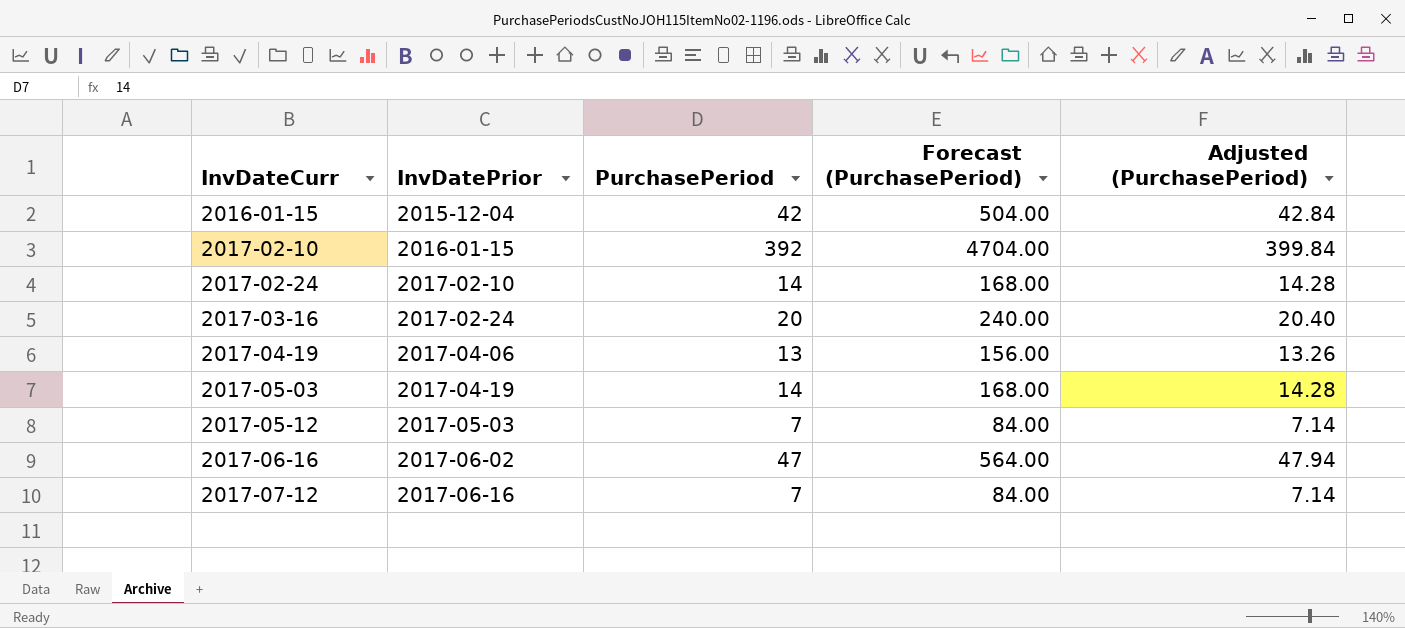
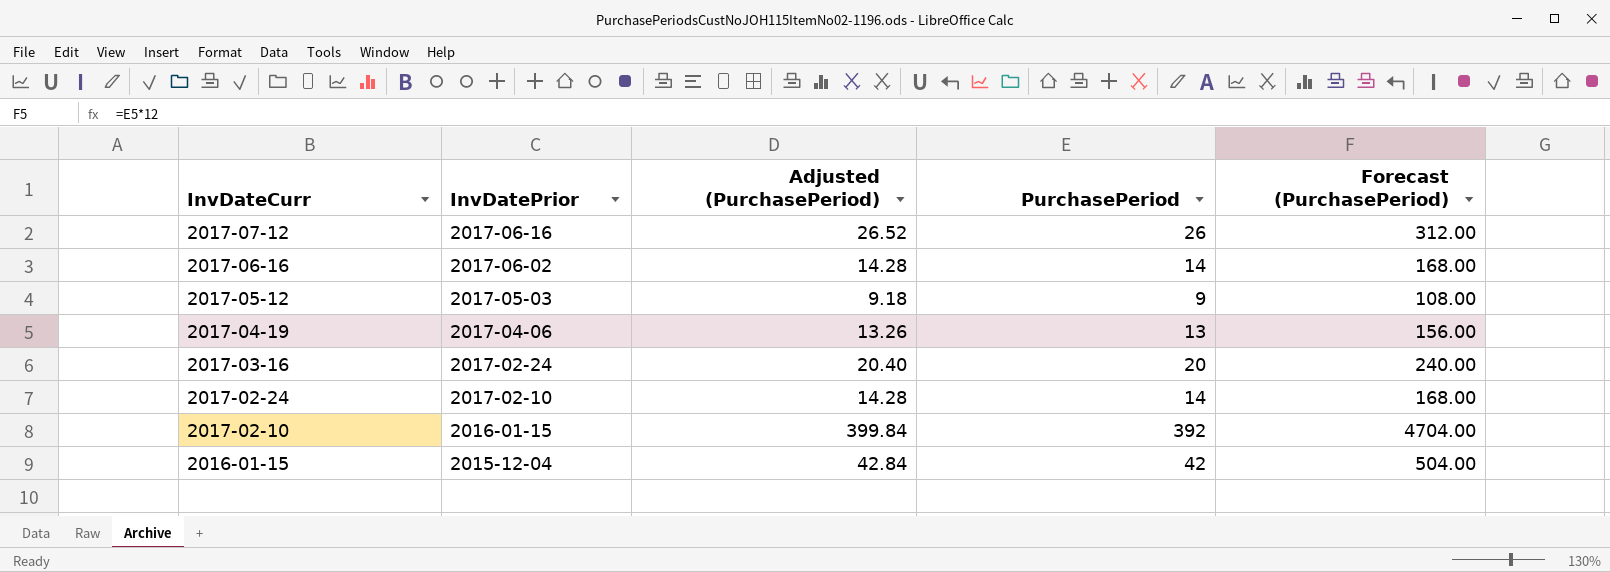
row order: InvDateCurr ascending -> InvDateCurr descending
column Adjusted (PurchasePeriod) | position: 5 -> 3
row 2017-05-03: 2017-04-19 | 14 | 168.00 | 14.28 -> none
2017-07-12 | Adjusted (PurchasePeriod): 7.14 -> 26.52
2017-07-12 | PurchasePeriod: 7 -> 26
2017-07-12 | Forecast (PurchasePeriod): 84.00 -> 312.00
2017-06-16 | Adjusted (PurchasePeriod): 47.94 -> 14.28
2017-06-16 | PurchasePeriod: 47 -> 14
2017-06-16 | Forecast (PurchasePeriod): 564.00 -> 168.00
2017-05-12 | Adjusted (PurchasePeriod): 7.14 -> 9.18
2017-05-12 | PurchasePeriod: 7 -> 9
2017-05-12 | Forecast (PurchasePeriod): 84.00 -> 108.00

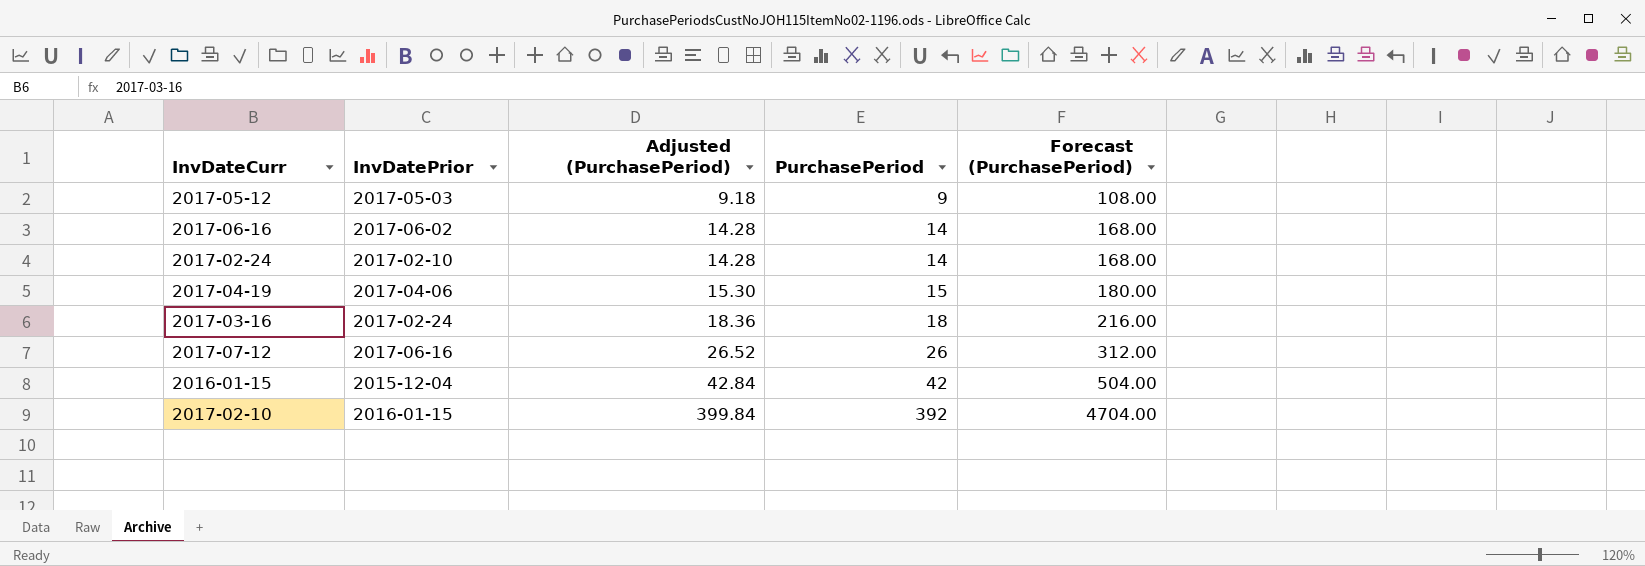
row order: InvDateCurr descending -> Adjusted (PurchasePeriod) ascending
2017-04-19 | Adjusted (PurchasePeriod): 13.26 -> 15.30
2017-04-19 | PurchasePeriod: 13 -> 15
2017-04-19 | Forecast (PurchasePeriod): 156.00 -> 180.00
2017-03-16 | Adjusted (PurchasePeriod): 20.40 -> 18.36
2017-03-16 | PurchasePeriod: 20 -> 18
2017-03-16 | Forecast (PurchasePeriod): 240.00 -> 216.00

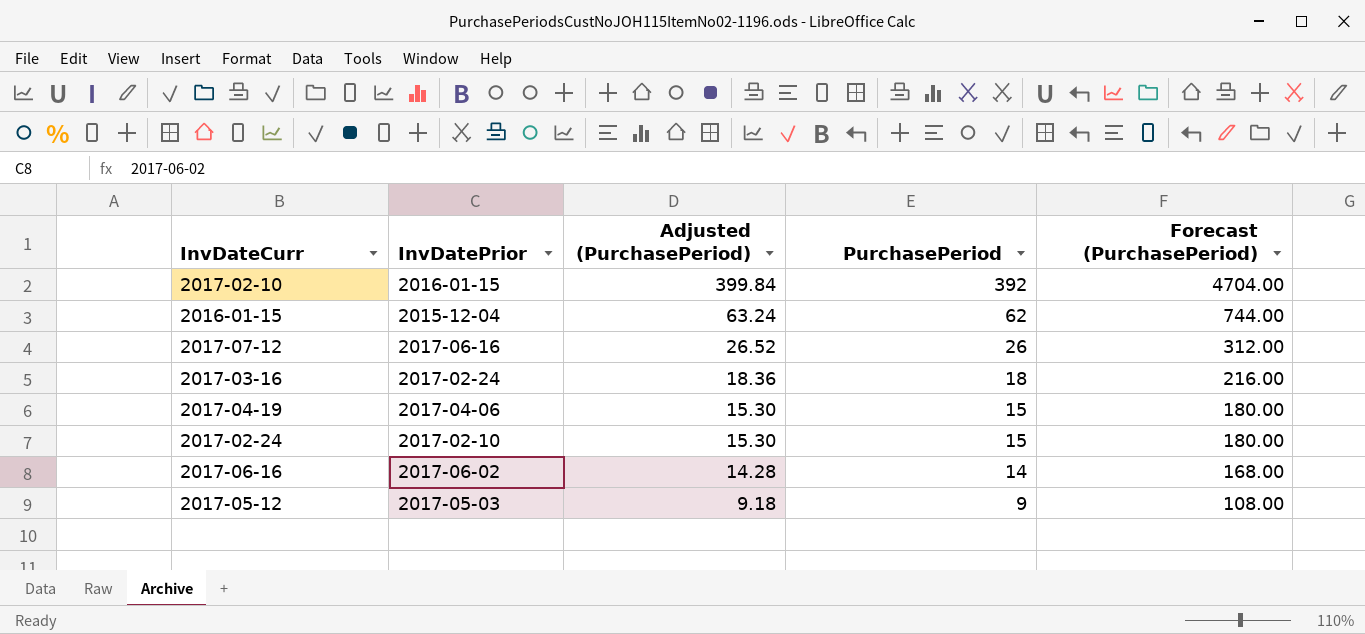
row order: Adjusted (PurchasePeriod) ascending -> Adjusted (PurchasePeriod) descending
2016-01-15 | Adjusted (PurchasePeriod): 42.84 -> 63.24
2016-01-15 | PurchasePeriod: 42 -> 62
2016-01-15 | Forecast (PurchasePeriod): 504.00 -> 744.00
2017-02-24 | Adjusted (PurchasePeriod): 14.28 -> 15.30
2017-02-24 | PurchasePeriod: 14 -> 15
2017-02-24 | Forecast (PurchasePeriod): 168.00 -> 180.00

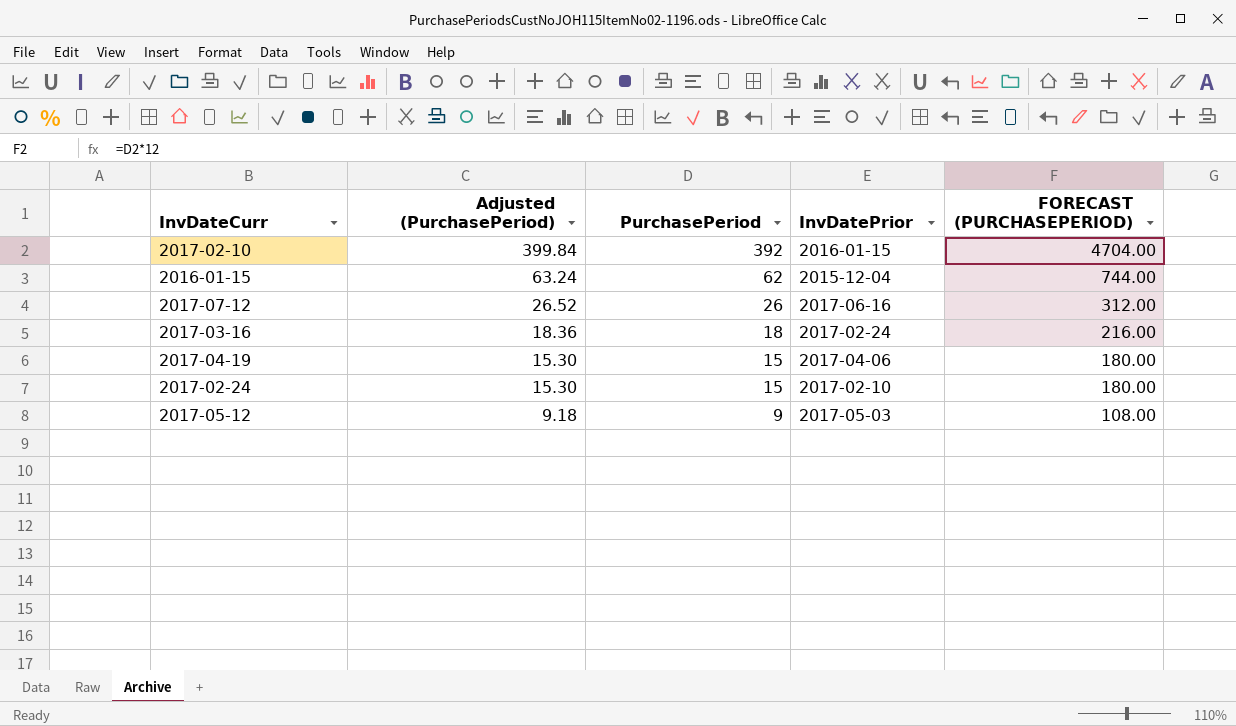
column InvDatePrior | position: 2 -> 4
column name: Forecast (PurchasePeriod) -> FORECAST (PURCHASEPERIOD)
row 2017-06-16: 2017-06-02 | 14.28 | 14 | 168.00 -> none

